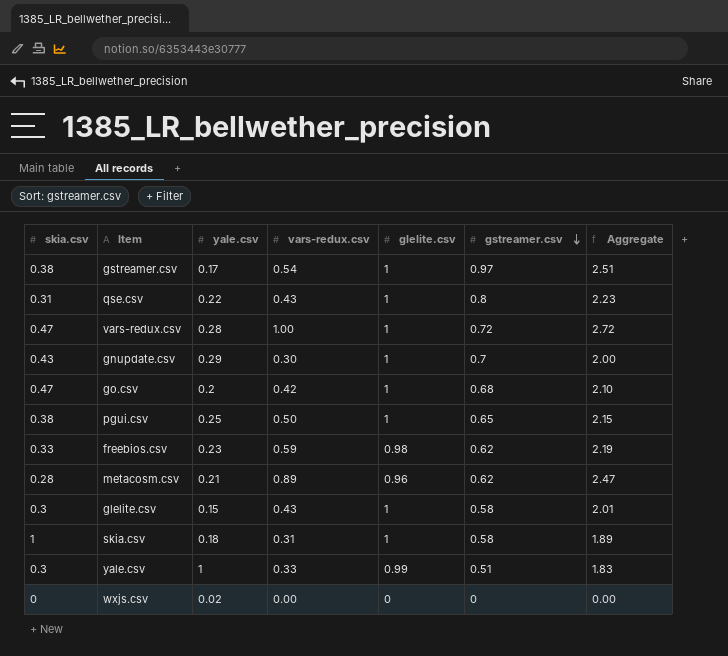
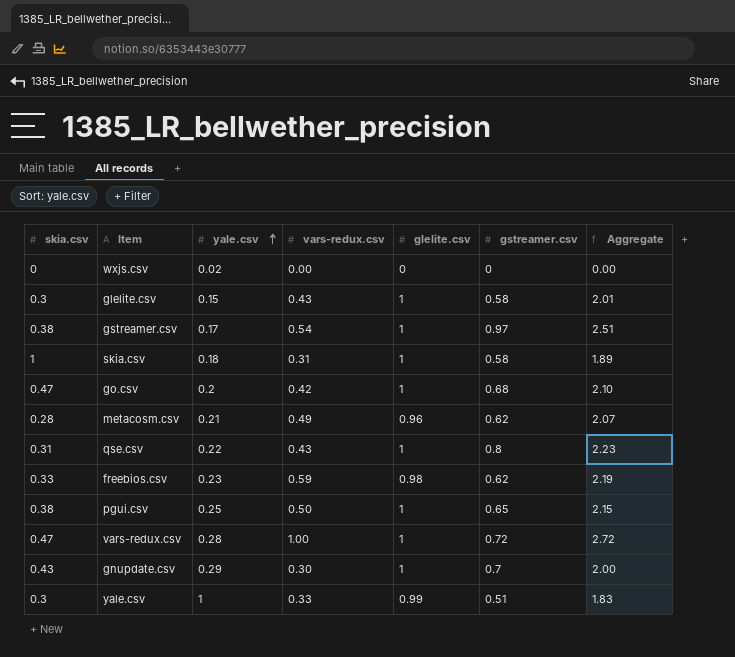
row order: gstreamer.csv descending -> yale.csv ascending
metacosm.csv | vars-redux.csv: 0.89 -> 0.49
metacosm.csv | Aggregate: 2.47 -> 2.07

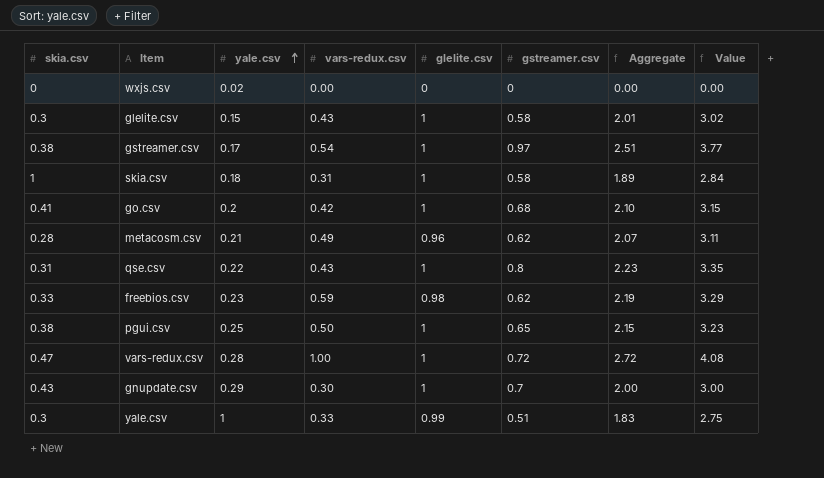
column Value | formula: none -> [Aggregate] * 1.5
go.csv | skia.csv: 0.47 -> 0.41

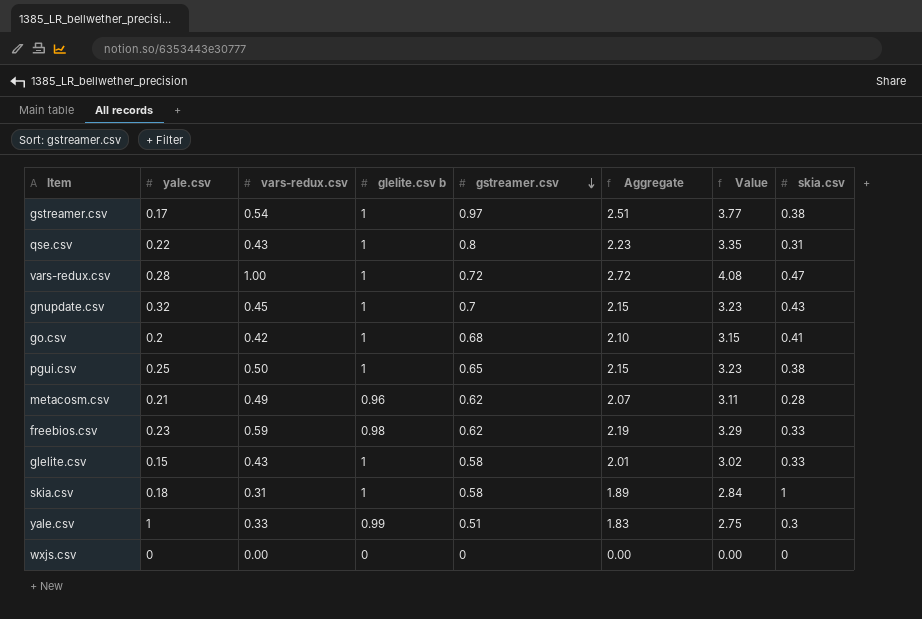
row order: yale.csv ascending -> gstreamer.csv descending
column name: glelite.csv -> glelite.csv b
column skia.csv | position: 1 -> 8
gnupdate.csv | yale.csv: 0.29 -> 0.32
gnupdate.csv | vars-redux.csv: 0.30 -> 0.45
gnupdate.csv | Aggregate: 2.00 -> 2.15
gnupdate.csv | Value: 3.00 -> 3.23
glelite.csv | skia.csv: 0.3 -> 0.33
wxjs.csv | yale.csv: 0.02 -> 0

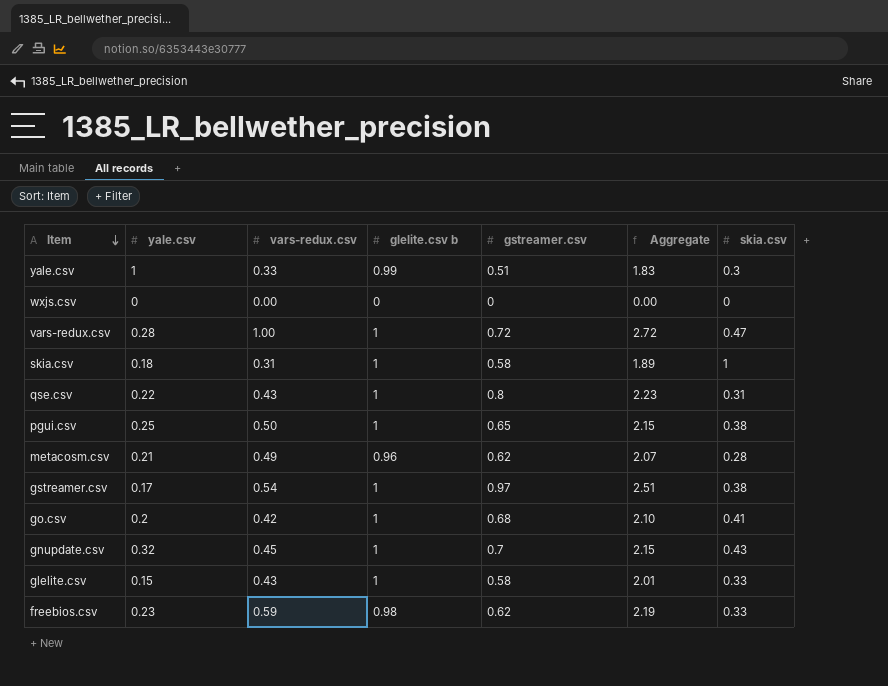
row order: gstreamer.csv descending -> Item descending
column Value | formula: [Aggregate] * 1.5 -> none

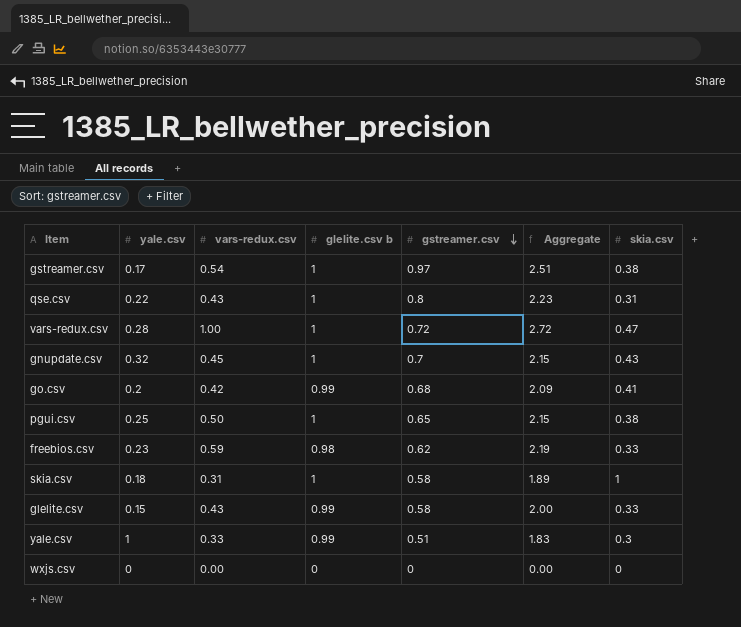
row order: Item descending -> gstreamer.csv descending
row metacosm.csv: 0.21 | 0.49 | 0.96 | 0.62 | 2.07 | 0.28 -> none
go.csv | glelite.csv b: 1 -> 0.99
go.csv | Aggregate: 2.10 -> 2.09
glelite.csv | glelite.csv b: 1 -> 0.99
glelite.csv | Aggregate: 2.01 -> 2.00

